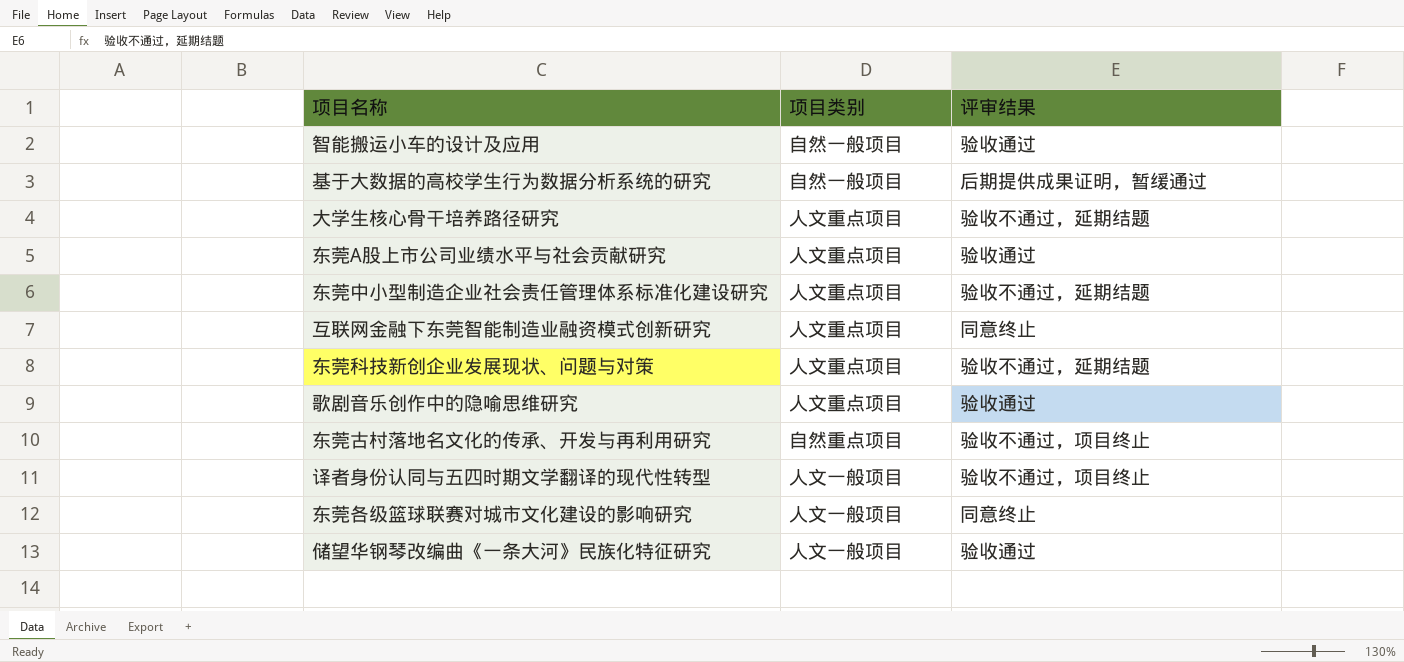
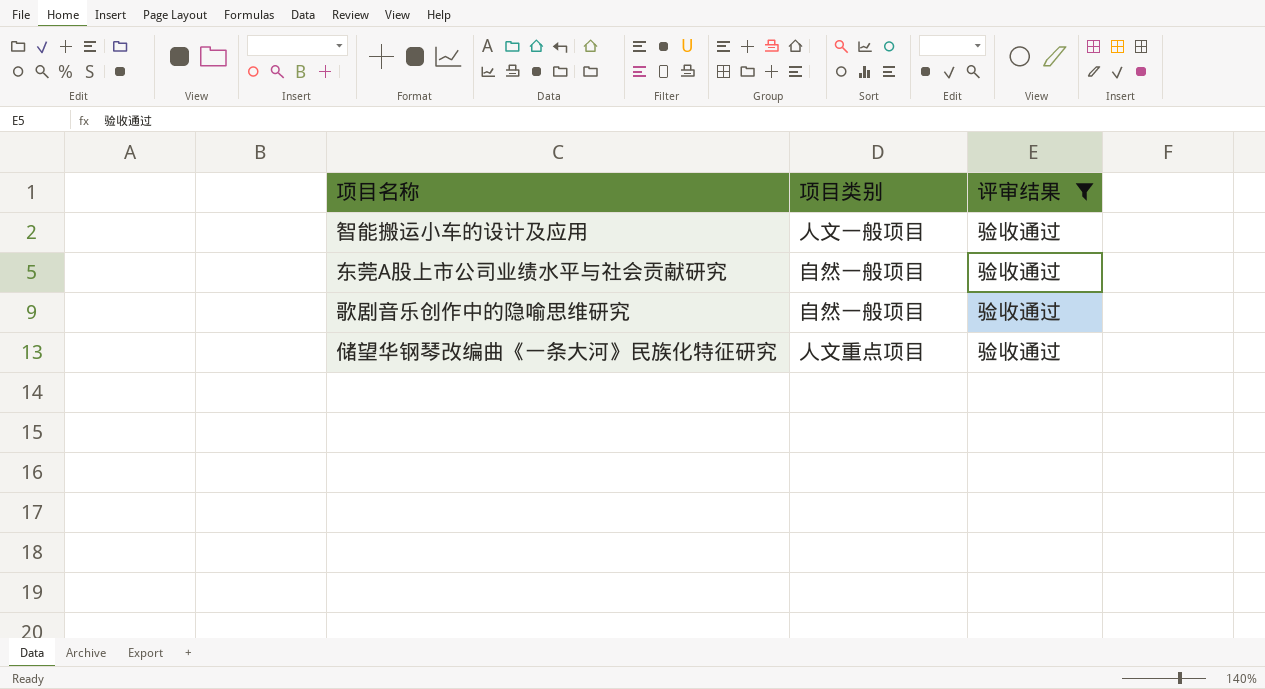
filter: none -> 评审结果 = 验收通过
智能搬运小车的设计及应用 | 项目类别: 自然一般项目 -> 人文一般项目
东莞A股上市公司业绩水平与社会贡献研究 | 项目类别: 人文重点项目 -> 自然一般项目
歌剧音乐创作中的隐喻思维研究 | 项目类别: 人文重点项目 -> 自然一般项目
储望华钢琴改编曲《一条大河》民族化特征研究 | 项目类别: 人文一般项目 -> 人文重点项目

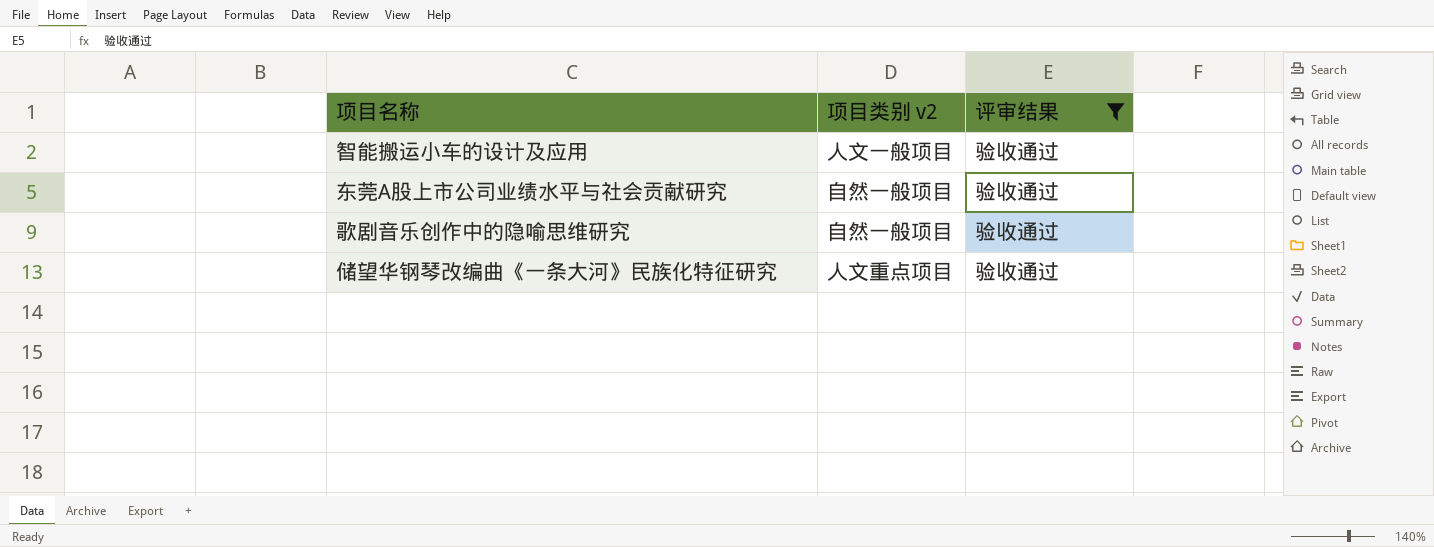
column name: 项目类别 -> 项目类别 v2

